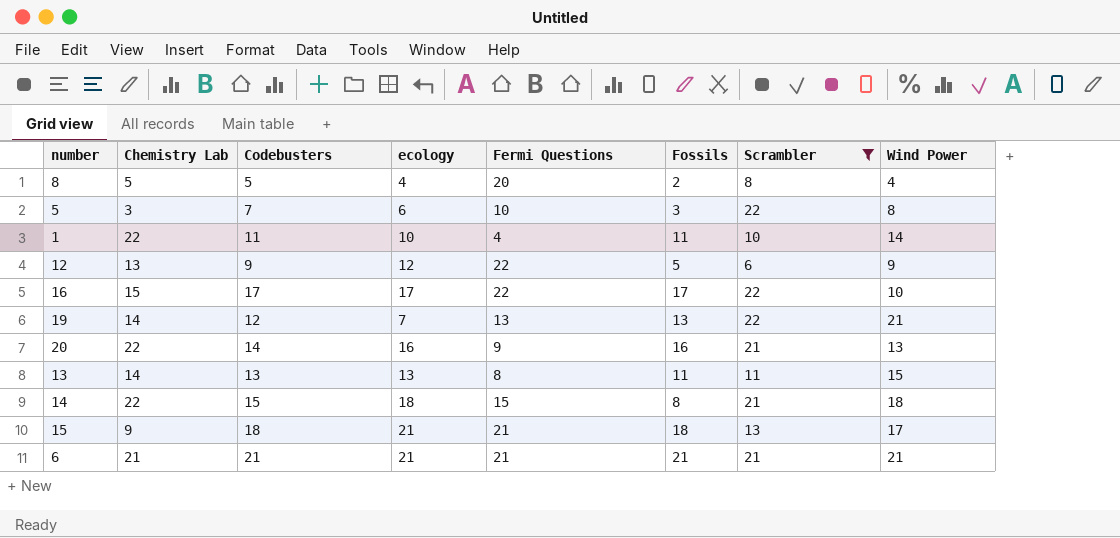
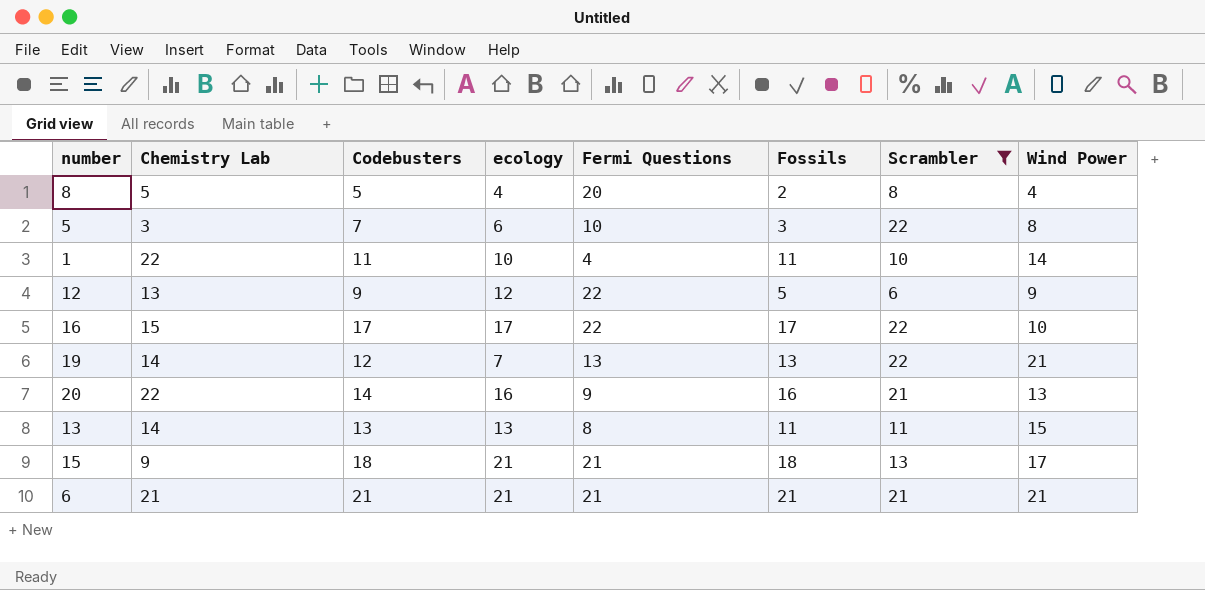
row 14: 22 | 15 | 18 | 15 | 8 | 21 | 18 -> none

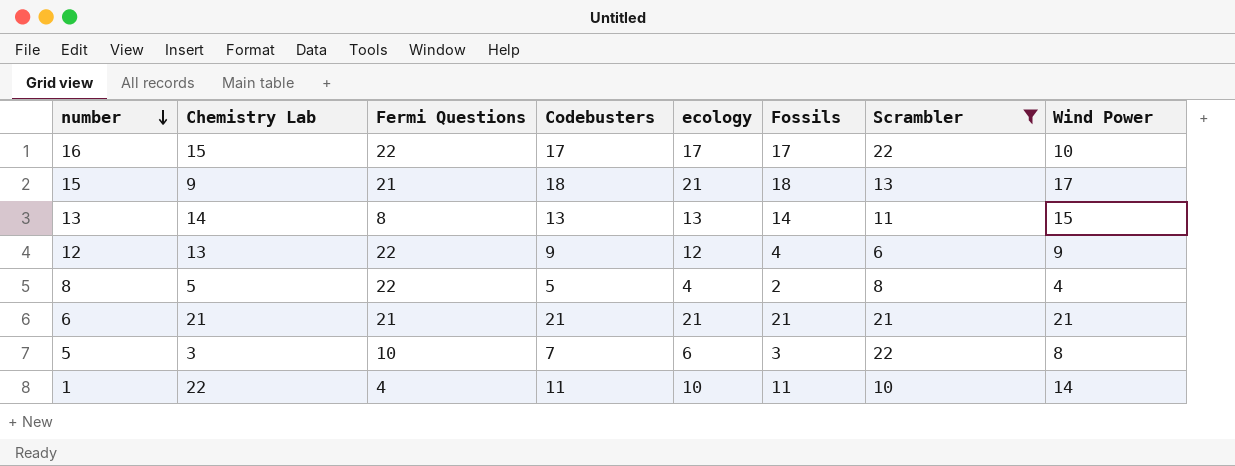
row order: none -> number descending
column Fermi Questions | position: 5 -> 3
row 19: 14 | 12 | 7 | 13 | 13 | 22 | 21 -> none
row 20: 22 | 14 | 16 | 9 | 16 | 21 | 13 -> none
13 | Fossils: 11 -> 14
12 | Fossils: 5 -> 4
8 | Fermi Questions: 20 -> 22

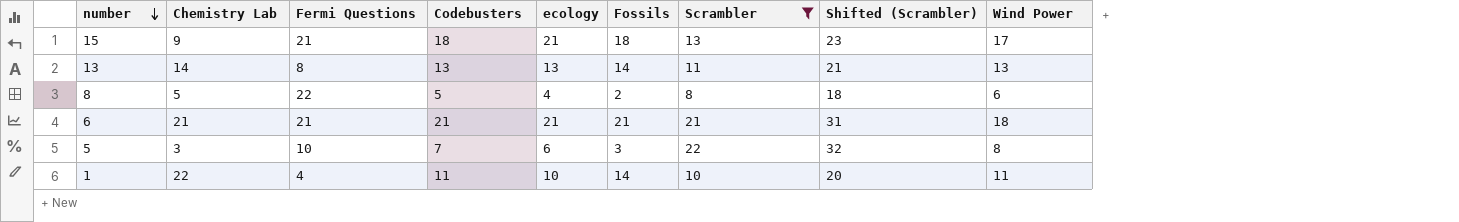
column Shifted (Scrambler) | formula: none -> [Scrambler] + 10
row 16: 15 | 22 | 17 | 17 | 17 | 22 | 10 -> none
row 12: 13 | 22 | 9 | 12 | 4 | 6 | 9 -> none
13 | Wind Power: 15 -> 13
8 | Wind Power: 4 -> 6
6 | Wind Power: 21 -> 18
1 | Fossils: 11 -> 14
1 | Wind Power: 14 -> 11

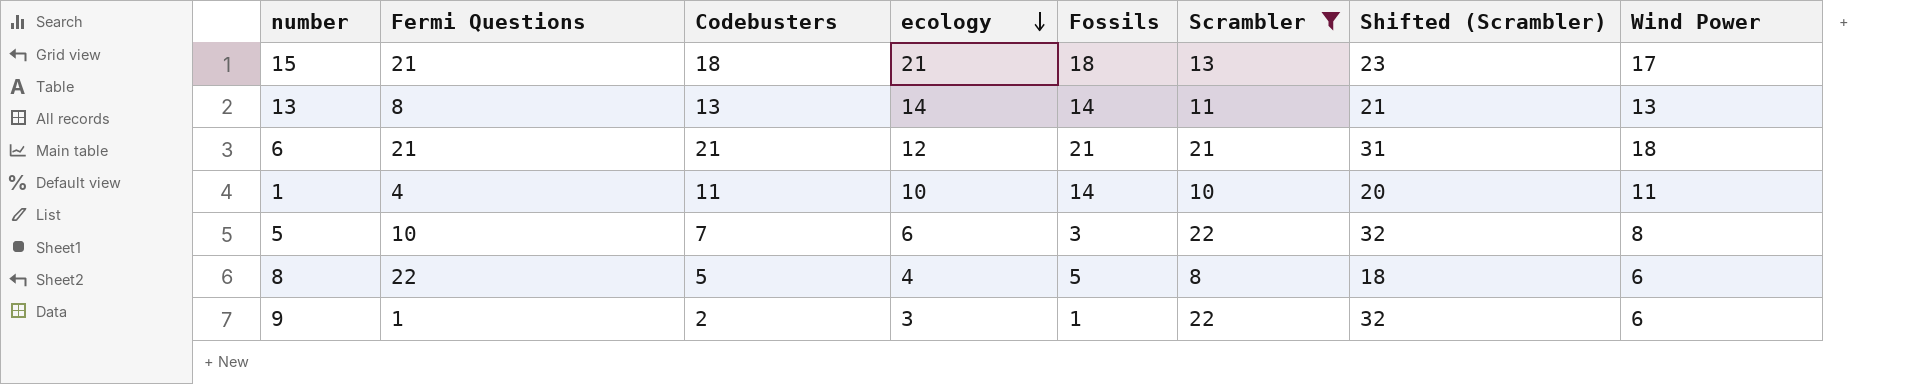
row order: number descending -> ecology descending
column Chemistry Lab | position: 2 -> none
13 | ecology: 13 -> 14
6 | ecology: 21 -> 12
8 | Fossils: 2 -> 5
row 9: none -> 1 | 2 | 3 | 1 | 22 | 32 | 6

